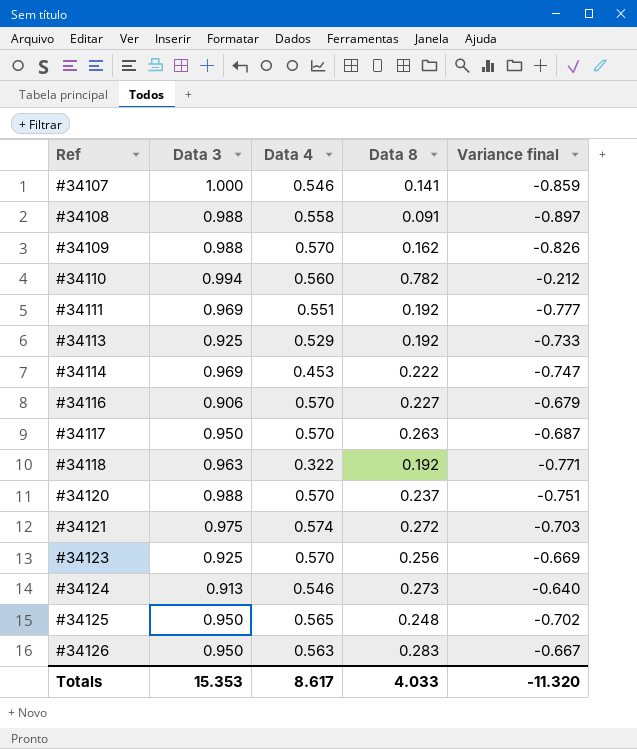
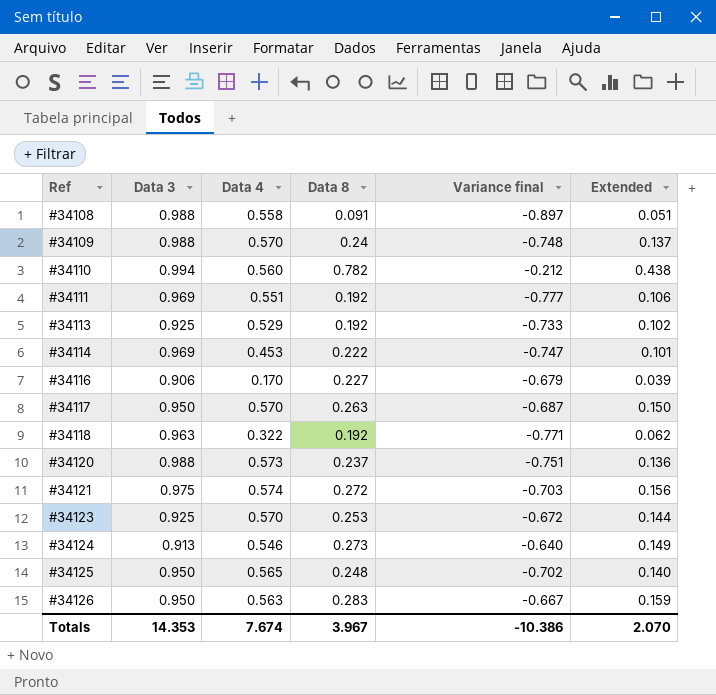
column Extended | formula: none -> [Data 4] * [Data 8]
row #34107: 1.000 | 0.546 | 0.141 | -0.859 -> none
#34109 | Data 8: 0.162 -> 0.24
#34109 | Variance final: -0.826 -> -0.748
#34116 | Data 4: 0.570 -> 0.170
#34120 | Data 4: 0.570 -> 0.573
#34123 | Data 8: 0.256 -> 0.253
#34123 | Variance final: -0.669 -> -0.672
Totals | Data 3: 15.353 -> 14.353
Totals | Data 4: 8.617 -> 7.674
Totals | Data 8: 4.033 -> 3.967
Totals | Variance final: -11.320 -> -10.386

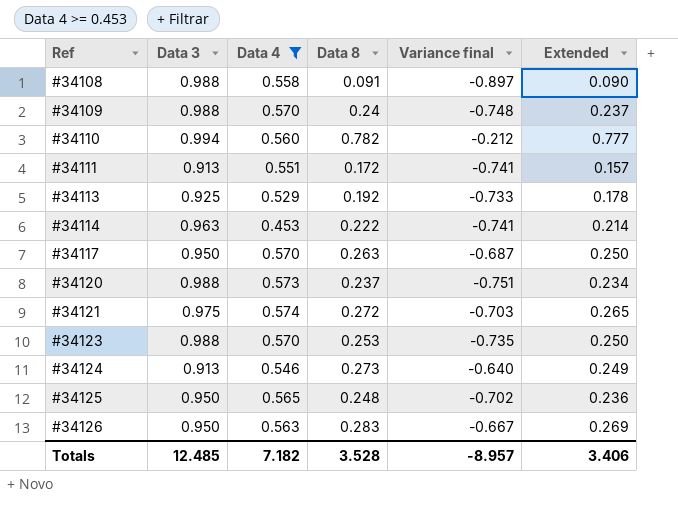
filter: none -> Data 4 >= 0.453
column Extended | formula: [Data 4] * [Data 8] -> [Data 3] * [Data 8]
#34111 | Data 3: 0.969 -> 0.913
#34111 | Data 8: 0.192 -> 0.172
#34111 | Variance final: -0.777 -> -0.741
#34114 | Data 3: 0.969 -> 0.963
#34114 | Variance final: -0.747 -> -0.741
#34123 | Data 3: 0.925 -> 0.988
#34123 | Variance final: -0.672 -> -0.735
Totals | Data 3: 14.353 -> 12.485
Totals | Data 4: 7.674 -> 7.182
Totals | Data 8: 3.967 -> 3.528
Totals | Variance final: -10.386 -> -8.957
Totals | Extended: 2.070 -> 3.406

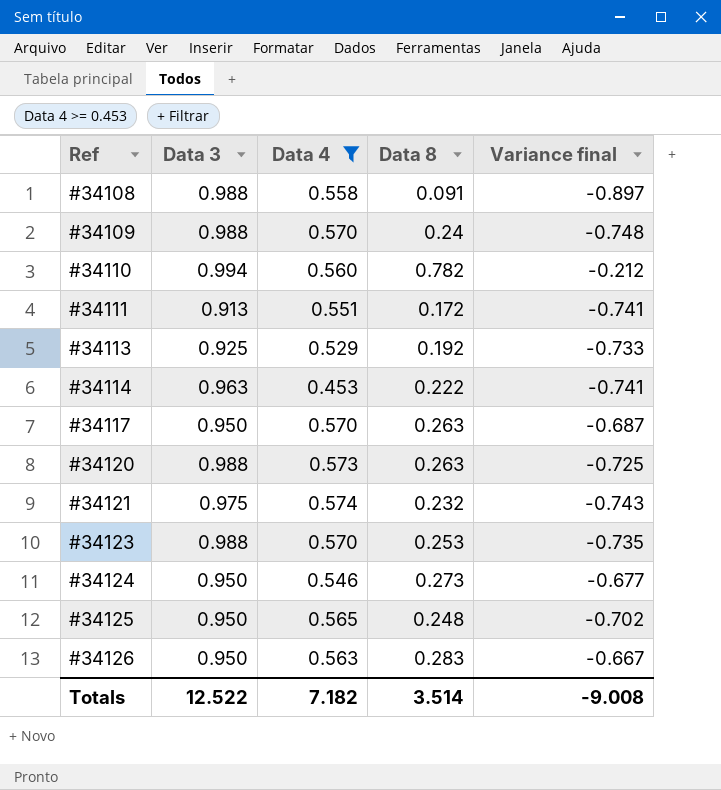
column Extended | formula: [Data 3] * [Data 8] -> none
#34120 | Data 8: 0.237 -> 0.263
#34120 | Variance final: -0.751 -> -0.725
#34121 | Data 8: 0.272 -> 0.232
#34121 | Variance final: -0.703 -> -0.743
#34124 | Data 3: 0.913 -> 0.950
#34124 | Variance final: -0.640 -> -0.677
Totals | Data 3: 12.485 -> 12.522
Totals | Data 8: 3.528 -> 3.514
Totals | Variance final: -8.957 -> -9.008

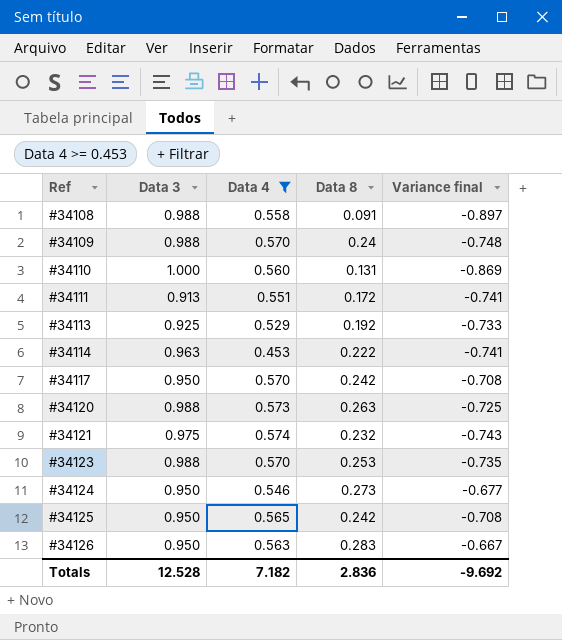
#34110 | Data 3: 0.994 -> 1.000
#34110 | Data 8: 0.782 -> 0.131
#34110 | Variance final: -0.212 -> -0.869
#34117 | Data 8: 0.263 -> 0.242
#34117 | Variance final: -0.687 -> -0.708
#34125 | Data 8: 0.248 -> 0.242
#34125 | Variance final: -0.702 -> -0.708
Totals | Data 3: 12.522 -> 12.528
Totals | Data 8: 3.514 -> 2.836
Totals | Variance final: -9.008 -> -9.692

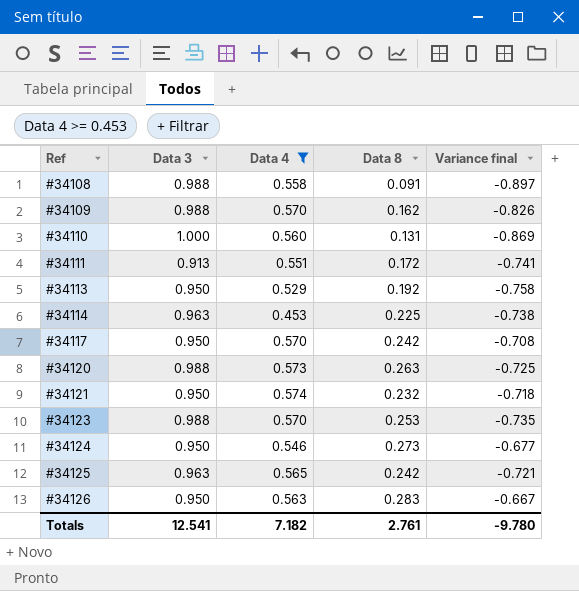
#34109 | Data 8: 0.24 -> 0.162
#34109 | Variance final: -0.748 -> -0.826
#34113 | Data 3: 0.925 -> 0.950
#34113 | Variance final: -0.733 -> -0.758
#34114 | Data 8: 0.222 -> 0.225
#34114 | Variance final: -0.741 -> -0.738
#34121 | Data 3: 0.975 -> 0.950
#34121 | Variance final: -0.743 -> -0.718
#34125 | Data 3: 0.950 -> 0.963
#34125 | Variance final: -0.708 -> -0.721
Totals | Data 3: 12.528 -> 12.541
Totals | Data 8: 2.836 -> 2.761
Totals | Variance final: -9.692 -> -9.780

